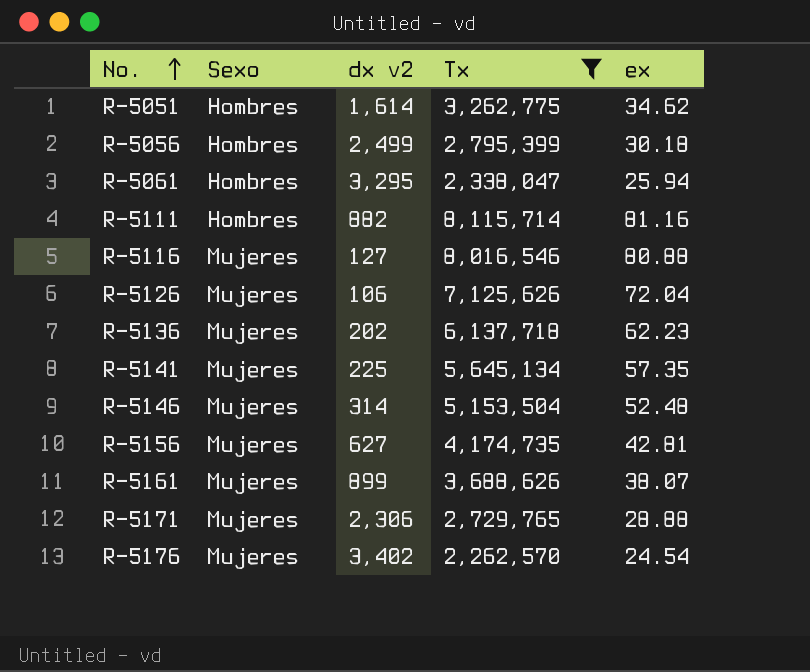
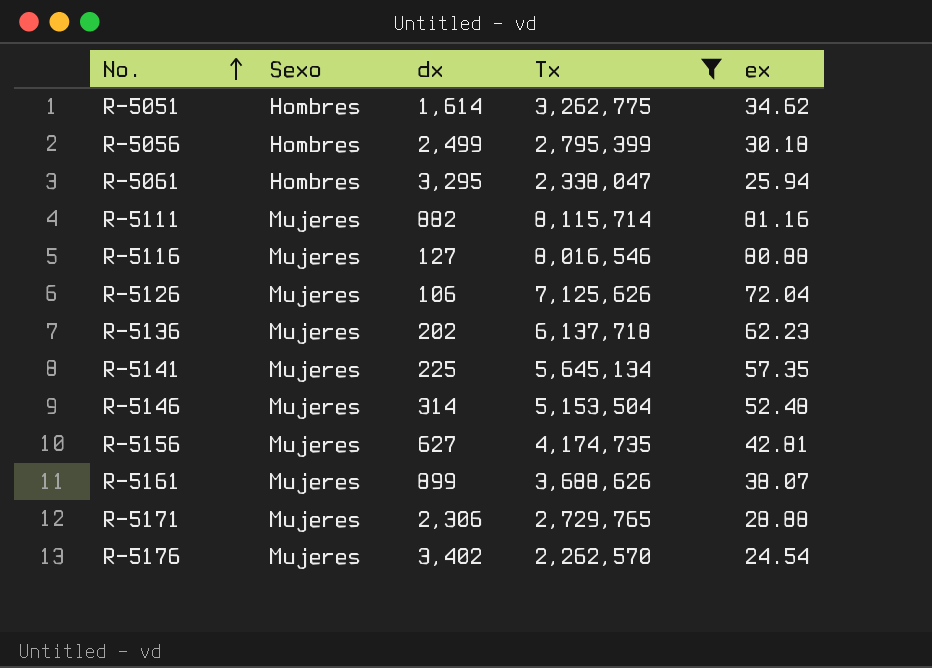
column name: dx v2 -> dx
R-5111 | Sexo: Hombres -> Mujeres

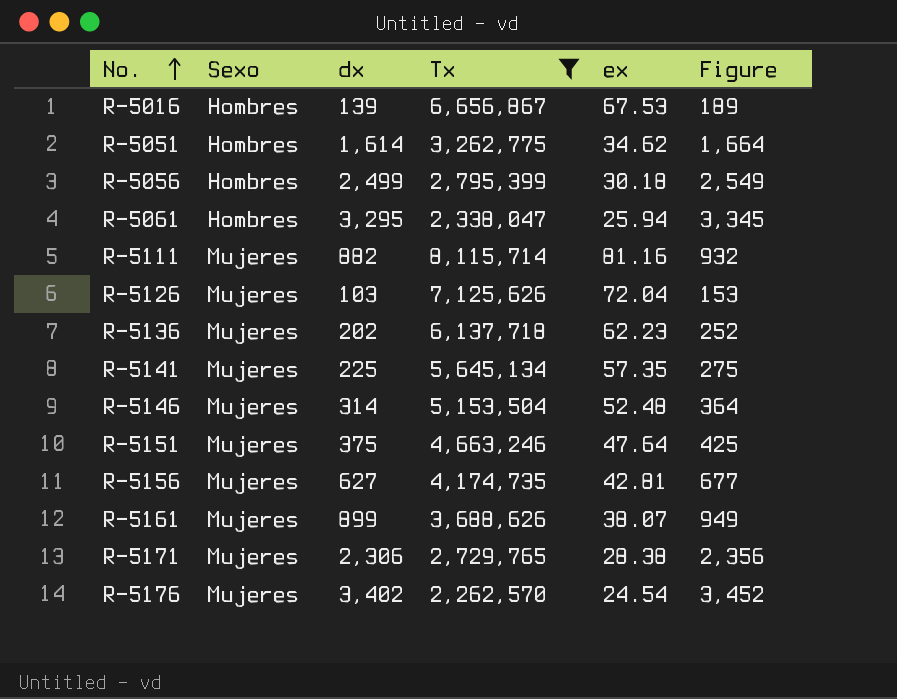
column Figure | formula: none -> [dx] + 50
row R-5116: Mujeres | 127 | 8,016,546 | 80.88 -> none
row R-5016: none -> Hombres | 139 | 6,656,867 | 67.53 | 189
R-5126 | dx: 106 -> 103
row R-5151: none -> Mujeres | 375 | 4,663,246 | 47.64 | 425
R-5171 | ex: 28.88 -> 28.38

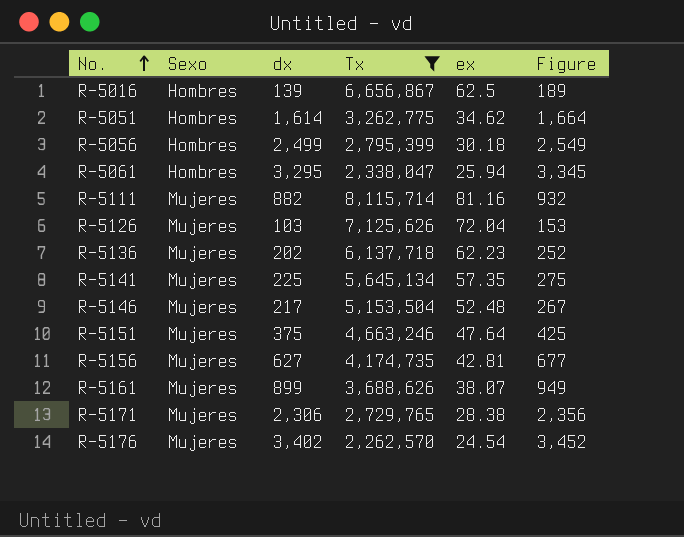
R-5016 | ex: 67.53 -> 62.5
R-5146 | dx: 314 -> 217
R-5146 | Figure: 364 -> 267

